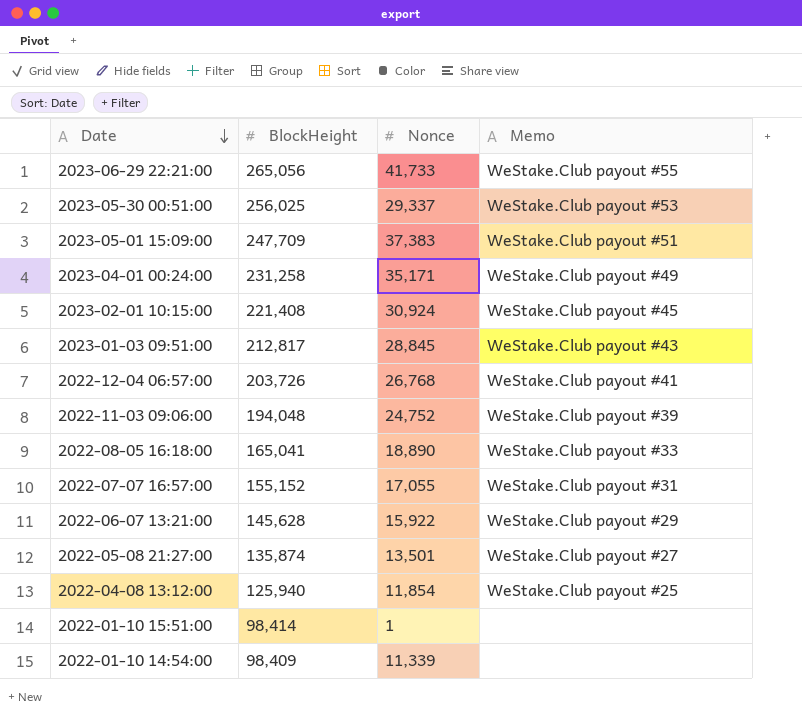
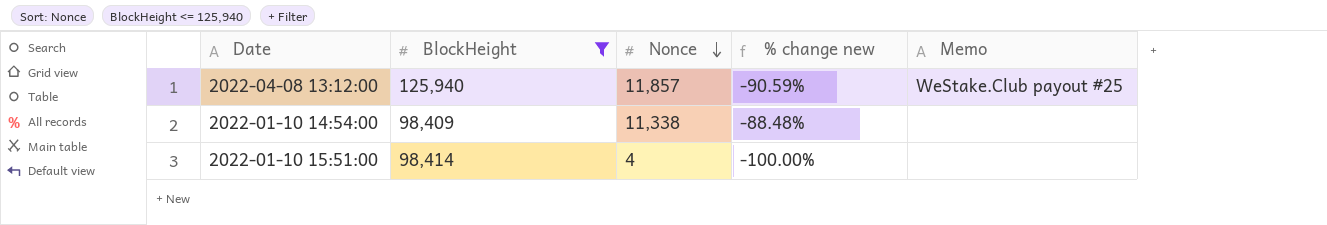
filter: none -> BlockHeight <= 125,940
row order: Date descending -> Nonce descending
column % change new | formula: none -> ([Nonce] - [BlockHeight]) / [BlockHeight]
2022-04-08 13:12:00 | Nonce: 11,854 -> 11,857
2022-01-10 14:54:00 | Nonce: 11,339 -> 11,338
2022-01-10 15:51:00 | Nonce: 1 -> 4

